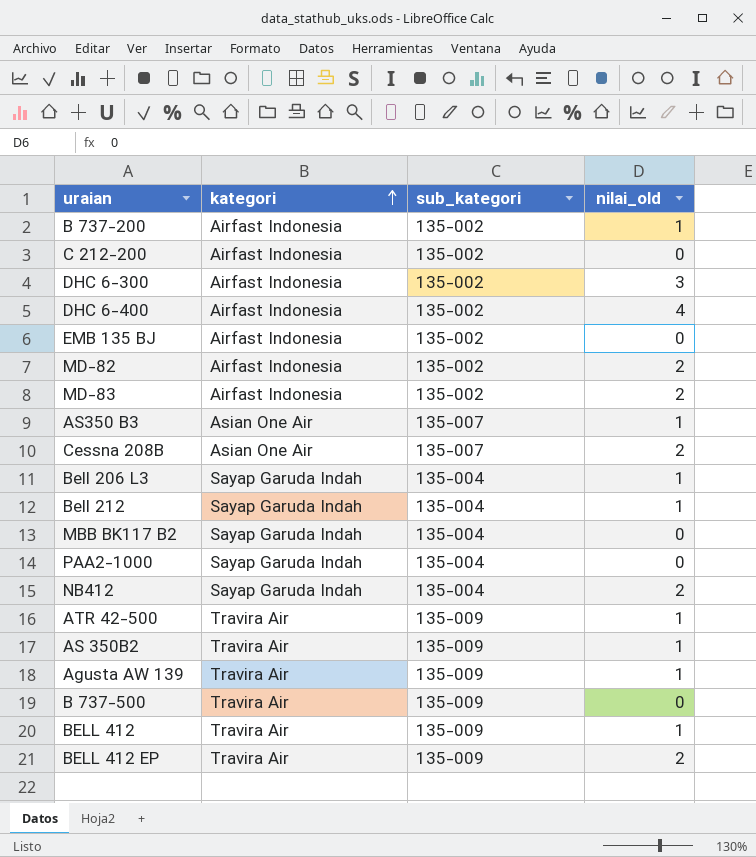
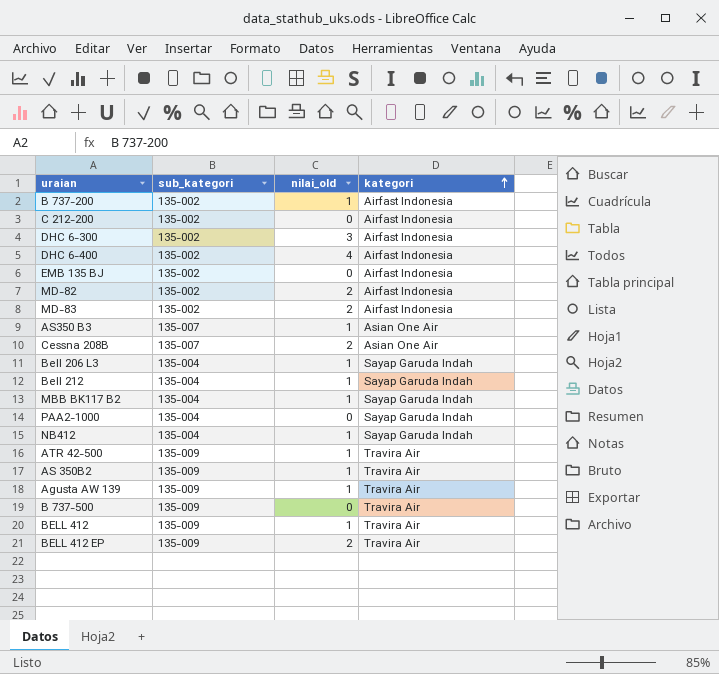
column kategori | position: 2 -> 4
MBB BK117 B2 | nilai_old: 0 -> 1
NB412 | nilai_old: 2 -> 1

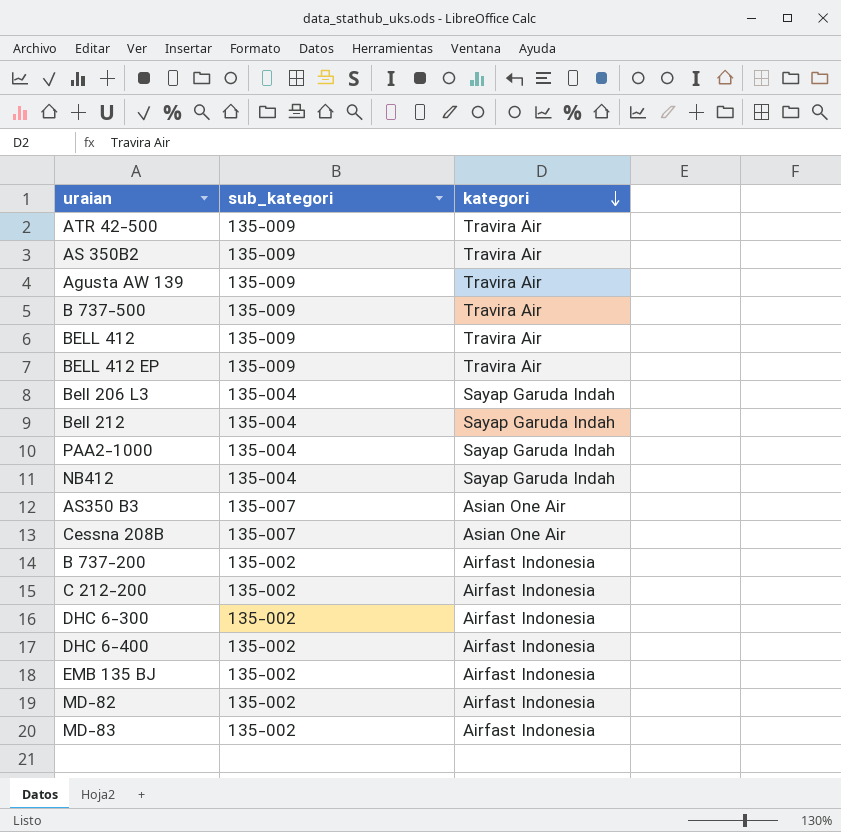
row order: kategori ascending -> kategori descending
column nilai_old | position: 3 -> none
row MBB BK117 B2: 135-004 | 1 | Sayap Garuda Indah -> none

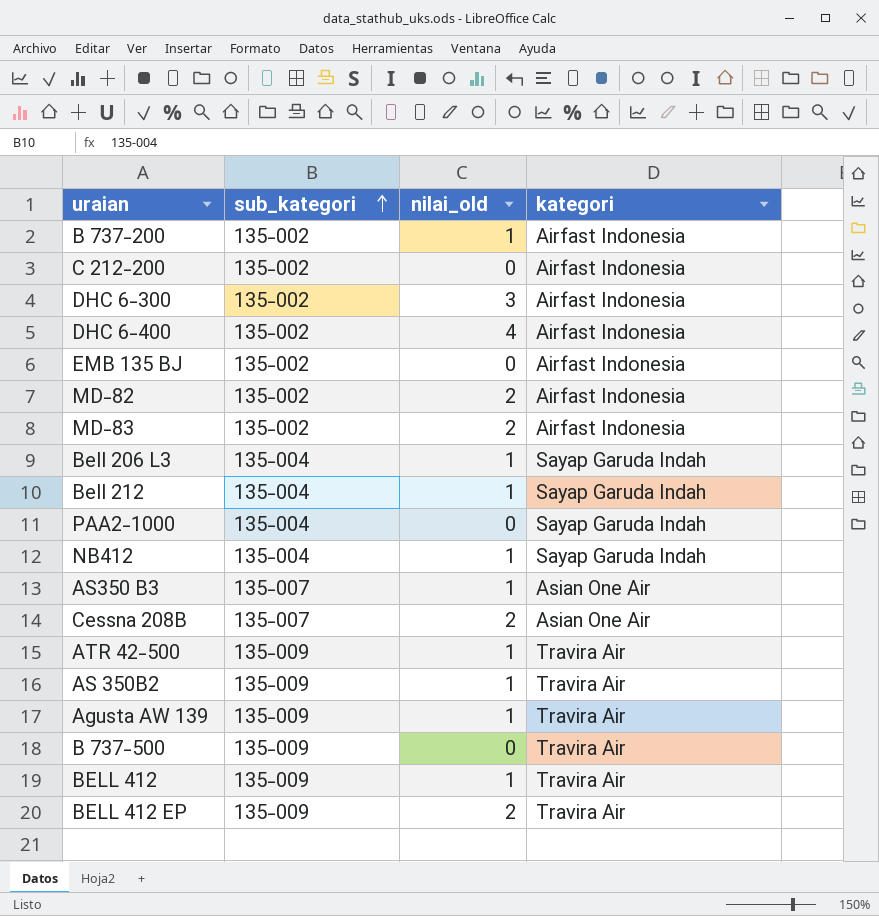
row order: kategori descending -> sub_kategori ascending
column nilai_old | position: none -> 3

